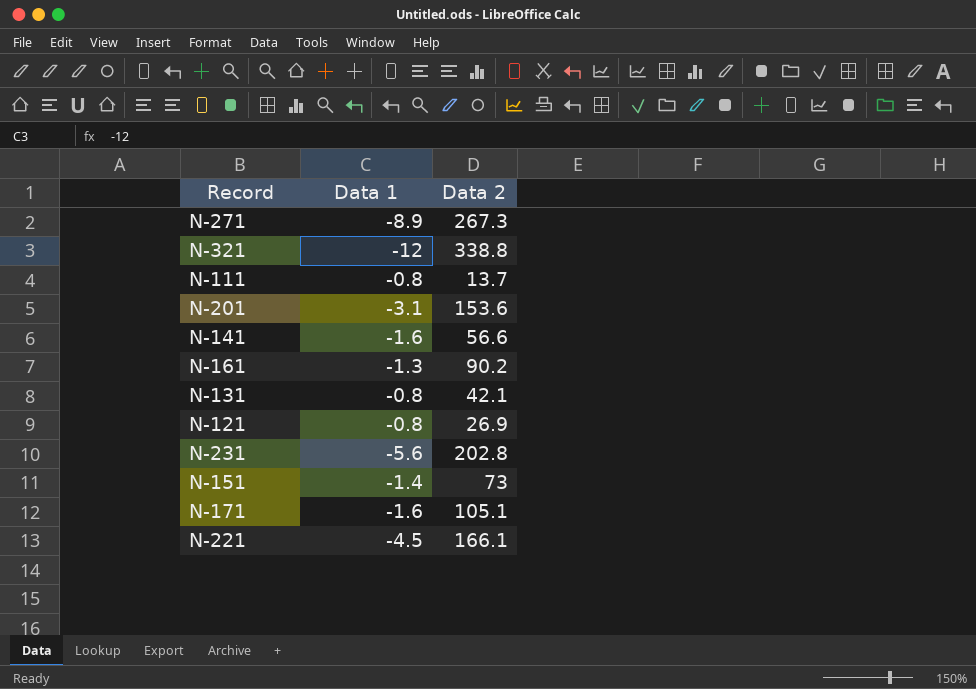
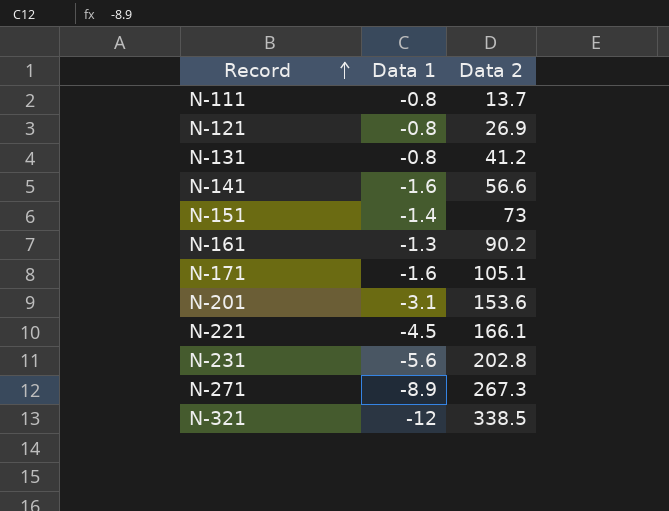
row order: none -> Record ascending
N-131 | Data 2: 42.1 -> 41.2
N-321 | Data 2: 338.8 -> 338.5

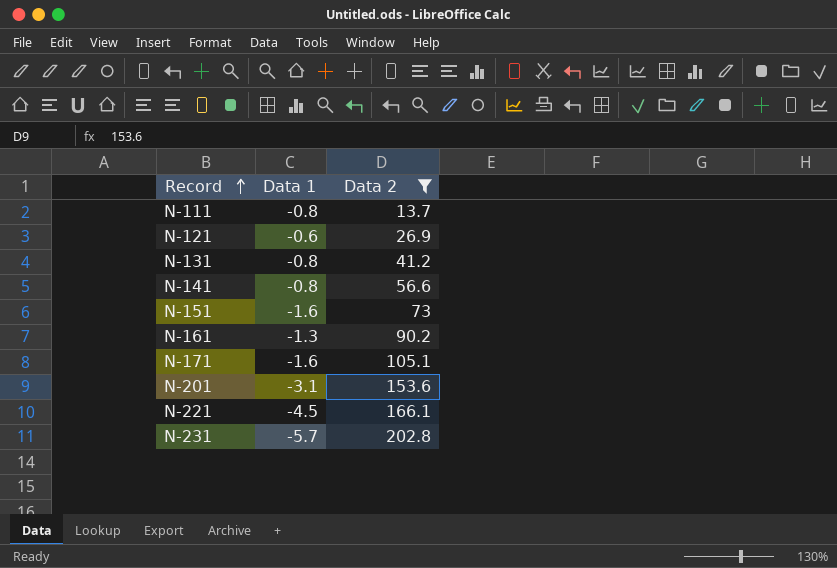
filter: none -> Data 2 <= 202.8
N-121 | Data 1: -0.8 -> -0.6
N-141 | Data 1: -1.6 -> -0.8
N-151 | Data 1: -1.4 -> -1.6
N-231 | Data 1: -5.6 -> -5.7

